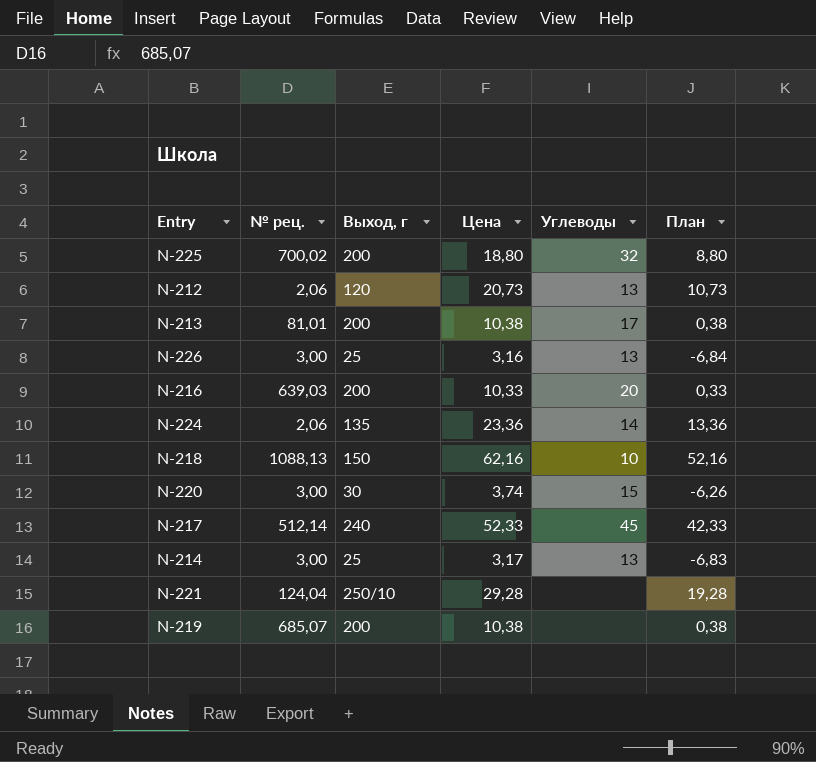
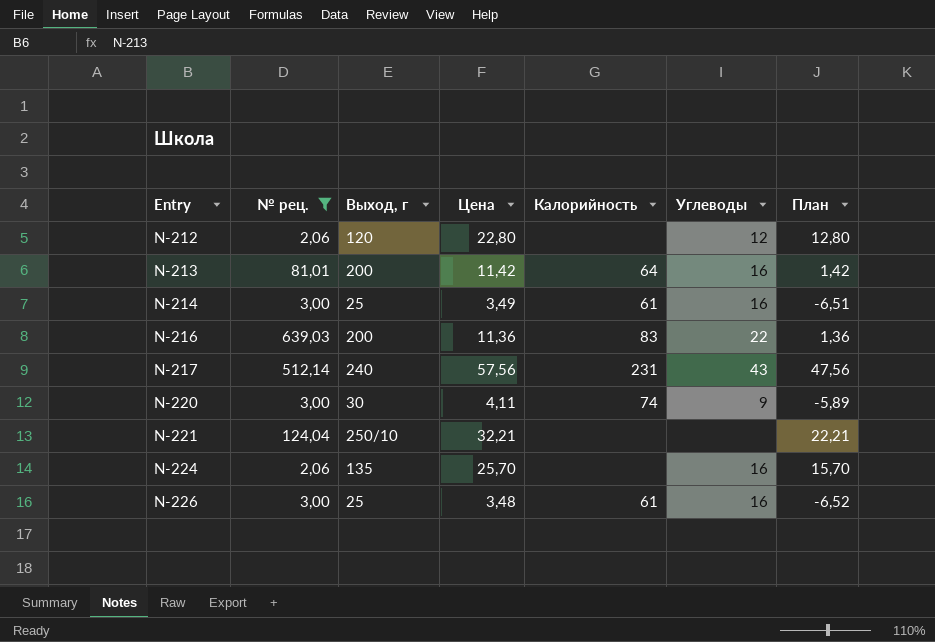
filter: none -> № рец. <= 639,03
row order: none -> Entry ascending
column Калорийность | position: none -> 5
N-212 | Цена: 20,73 -> 22,80
N-212 | Углеводы: 13 -> 12
N-212 | План: 10,73 -> 12,80
N-213 | Цена: 10,38 -> 11,42
N-213 | Углеводы: 17 -> 16
N-213 | План: 0,38 -> 1,42
N-214 | Цена: 3,17 -> 3,49
N-214 | Углеводы: 13 -> 16
N-214 | План: -6,83 -> -6,51
N-216 | Цена: 10,33 -> 11,36
N-216 | Углеводы: 20 -> 22
N-216 | План: 0,33 -> 1,36
N-217 | Цена: 52,33 -> 57,56
N-217 | Углеводы: 45 -> 43
N-217 | План: 42,33 -> 47,56
N-220 | Цена: 3,74 -> 4,11
N-220 | Углеводы: 15 -> 9
N-220 | План: -6,26 -> -5,89
N-221 | Цена: 29,28 -> 32,21
N-221 | План: 19,28 -> 22,21
N-224 | Цена: 23,36 -> 25,70
N-224 | Углеводы: 14 -> 16
N-224 | План: 13,36 -> 15,70
N-226 | Цена: 3,16 -> 3,48
N-226 | Углеводы: 13 -> 16
N-226 | План: -6,84 -> -6,52

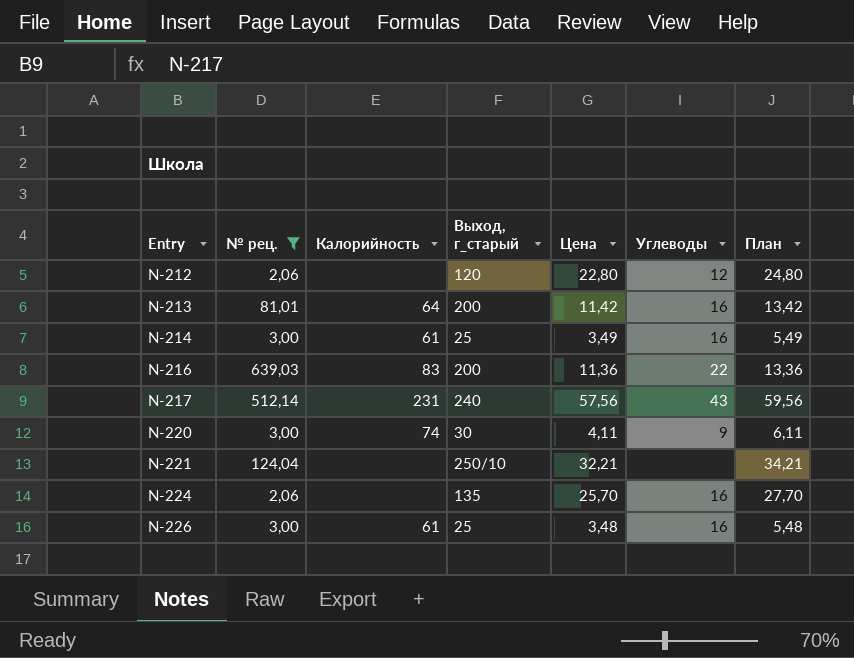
column Калорийность | position: 5 -> 3
column name: Выход, г -> Выход, г_старый
column План | formula: [Цена] - 10 -> [Цена] + 2

